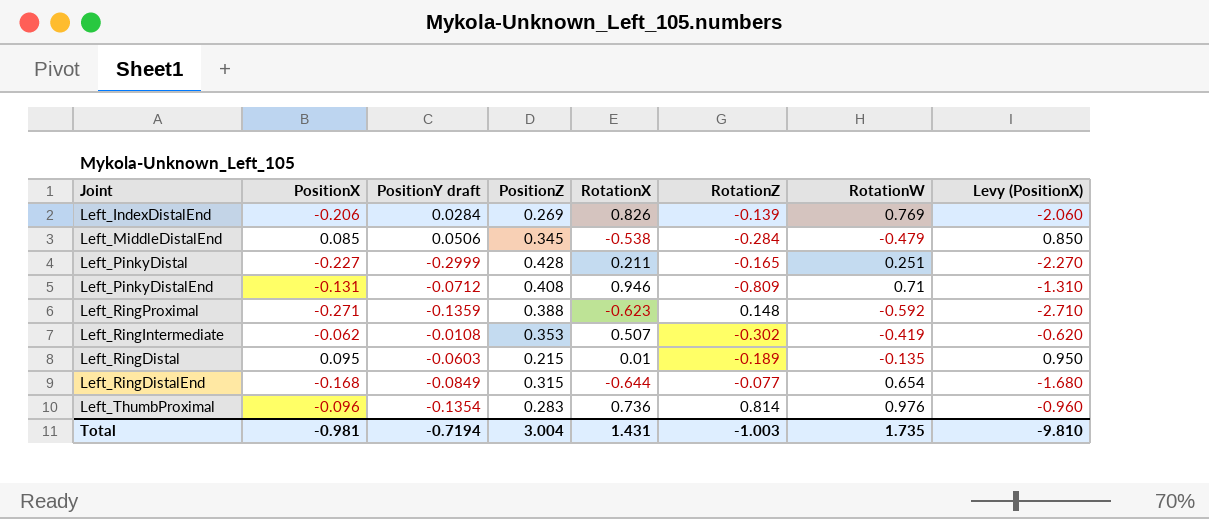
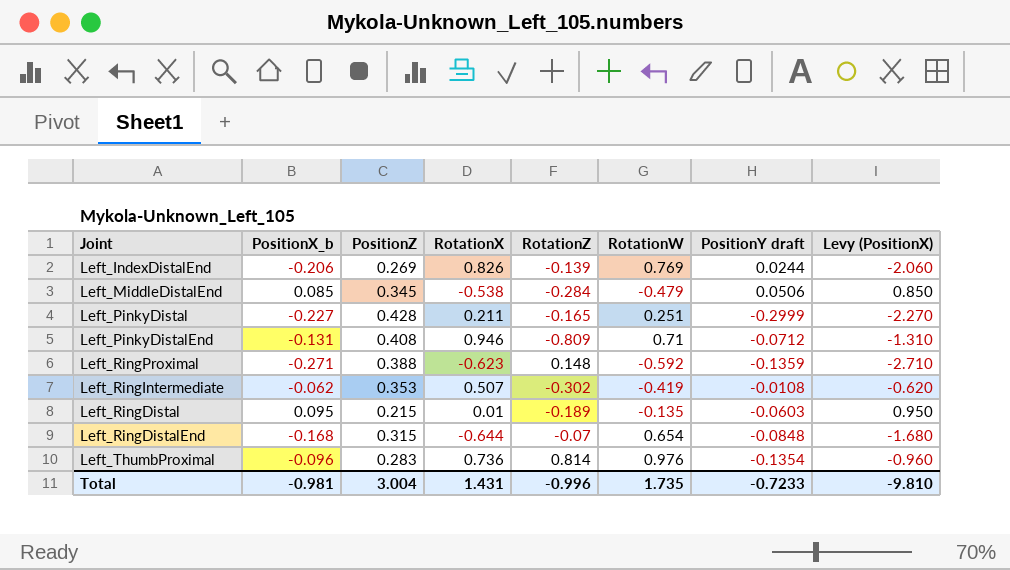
column name: PositionX -> PositionX_b
column PositionY draft | position: 3 -> 7
Left_IndexDistalEnd | PositionY draft: 0.0284 -> 0.0244
Left_RingDistalEnd | RotationZ: -0.077 -> -0.07
Left_RingDistalEnd | PositionY draft: -0.0849 -> -0.0848
Total | RotationZ: -1.003 -> -0.996
Total | PositionY draft: -0.7194 -> -0.7233

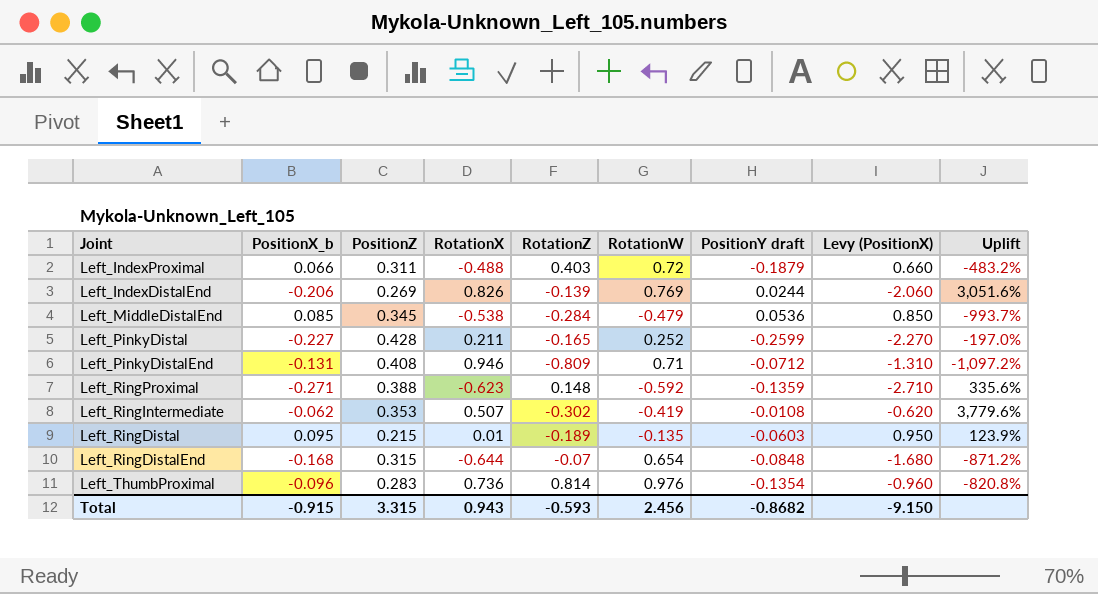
column Uplift | formula: none -> ([RotationW] - [PositionY draft]) / [PositionY draft]
row Left_IndexProximal: none -> 0.066 | 0.311 | -0.488 | 0.403 | 0.72 | -0.1879 | 0.660 | -483.2%
Left_MiddleDistalEnd | PositionY draft: 0.0506 -> 0.0536
Left_PinkyDistal | RotationW: 0.251 -> 0.252
Left_PinkyDistal | PositionY draft: -0.2999 -> -0.2599
Total | PositionX_b: -0.981 -> -0.915
Total | PositionZ: 3.004 -> 3.315
Total | RotationX: 1.431 -> 0.943
Total | RotationZ: -0.996 -> -0.593
Total | RotationW: 1.735 -> 2.456
Total | PositionY draft: -0.7233 -> -0.8682
Total | Levy (PositionX): -9.810 -> -9.150

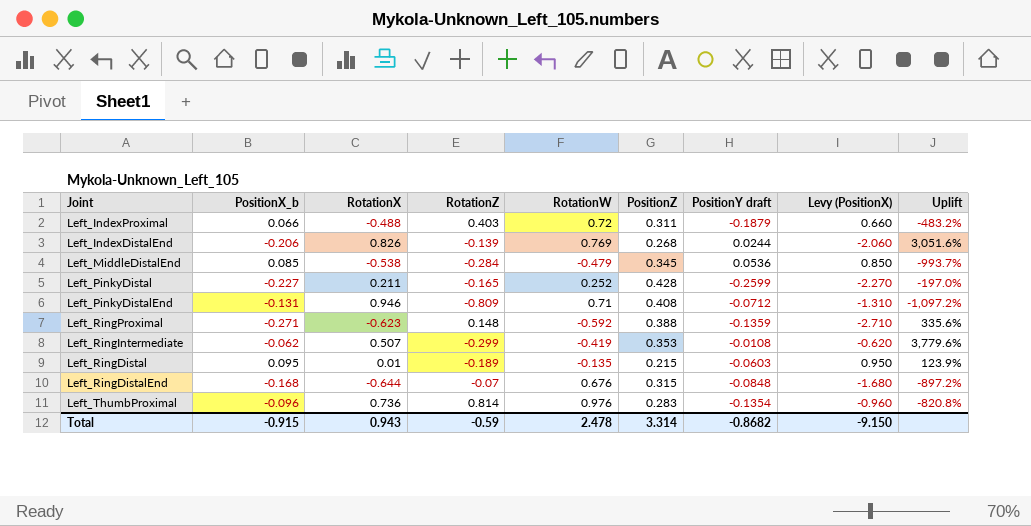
column PositionZ | position: 3 -> 6
Left_IndexDistalEnd | PositionZ: 0.269 -> 0.268
Left_RingIntermediate | RotationZ: -0.302 -> -0.299
Left_RingDistalEnd | RotationW: 0.654 -> 0.676
Left_RingDistalEnd | Uplift: -871.2% -> -897.2%
Total | RotationZ: -0.593 -> -0.59
Total | RotationW: 2.456 -> 2.478
Total | PositionZ: 3.315 -> 3.314

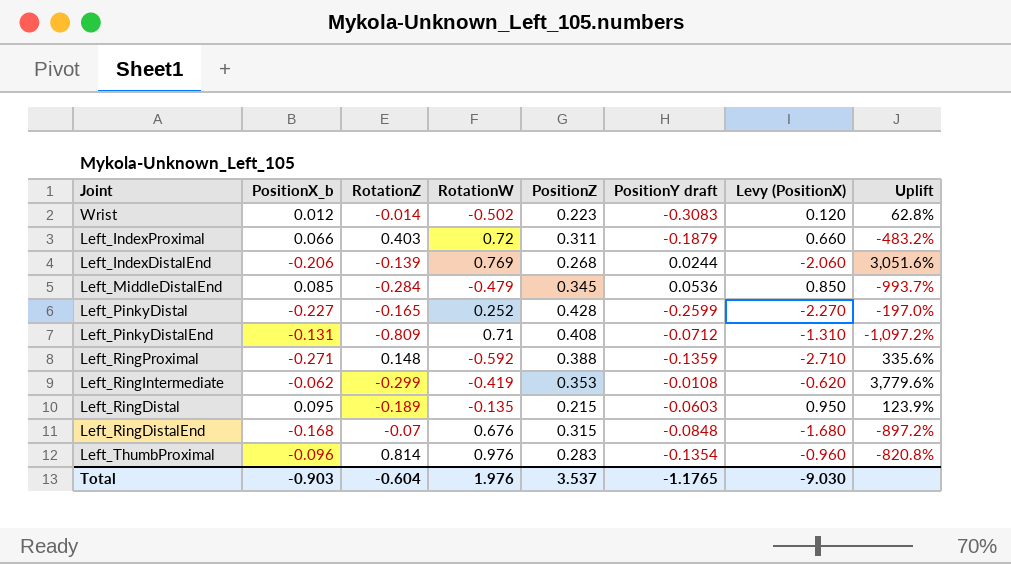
column RotationX | position: 3 -> none
row Wrist: none -> 0.012 | -0.014 | -0.502 | 0.223 | -0.3083 | 0.120 | 62.8%
Total | PositionX_b: -0.915 -> -0.903
Total | RotationZ: -0.59 -> -0.604
Total | RotationW: 2.478 -> 1.976
Total | PositionZ: 3.314 -> 3.537
Total | PositionY draft: -0.8682 -> -1.1765
Total | Levy (PositionX): -9.150 -> -9.030

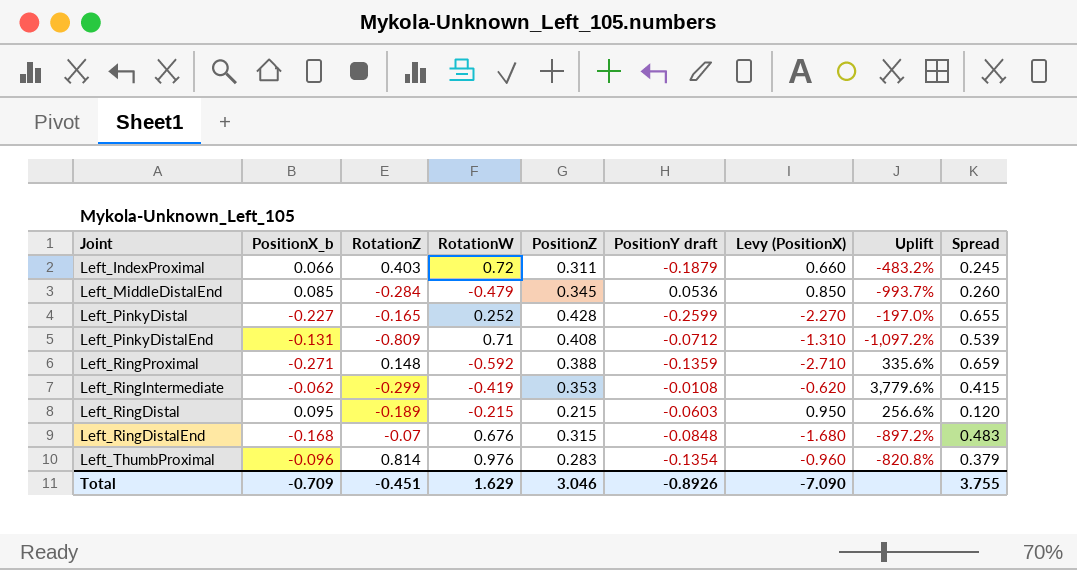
column Spread | formula: none -> [PositionZ] - [PositionX_b]
row Wrist: 0.012 | -0.014 | -0.502 | 0.223 | -0.3083 | 0.120 | 62.8% -> none
row Left_IndexDistalEnd: -0.206 | -0.139 | 0.769 | 0.268 | 0.0244 | -2.060 | 3,051.6% -> none
Left_RingDistal | RotationW: -0.135 -> -0.215
Left_RingDistal | Uplift: 123.9% -> 256.6%
Total | PositionX_b: -0.903 -> -0.709
Total | RotationZ: -0.604 -> -0.451
Total | RotationW: 1.976 -> 1.629
Total | PositionZ: 3.537 -> 3.046
Total | PositionY draft: -1.1765 -> -0.8926
Total | Levy (PositionX): -9.030 -> -7.090

